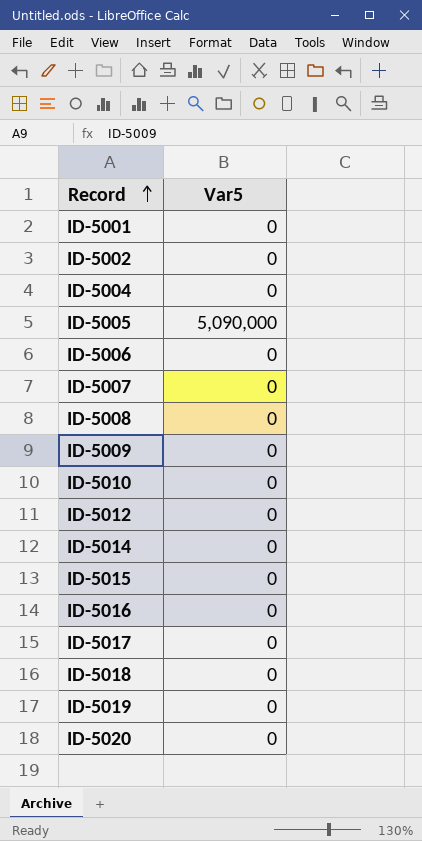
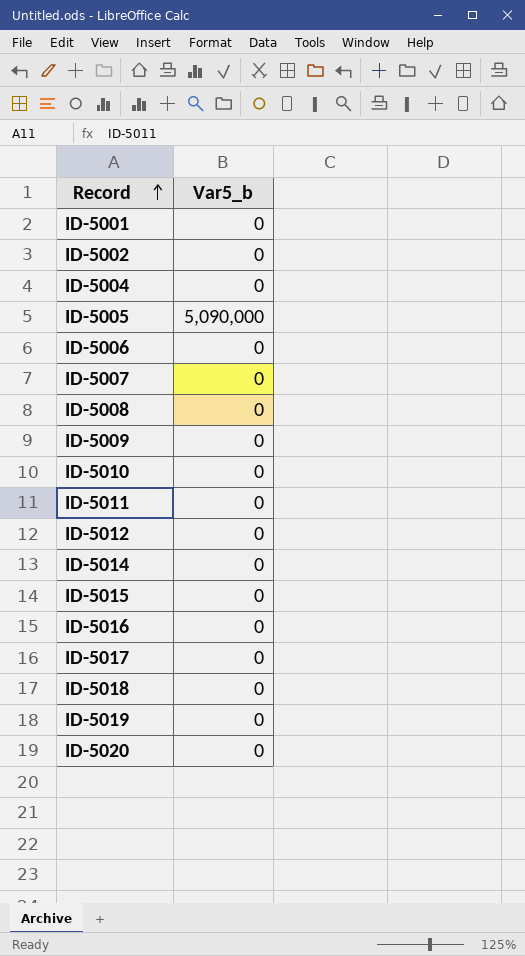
column name: Var5 -> Var5_b
row ID-5011: none -> 0

